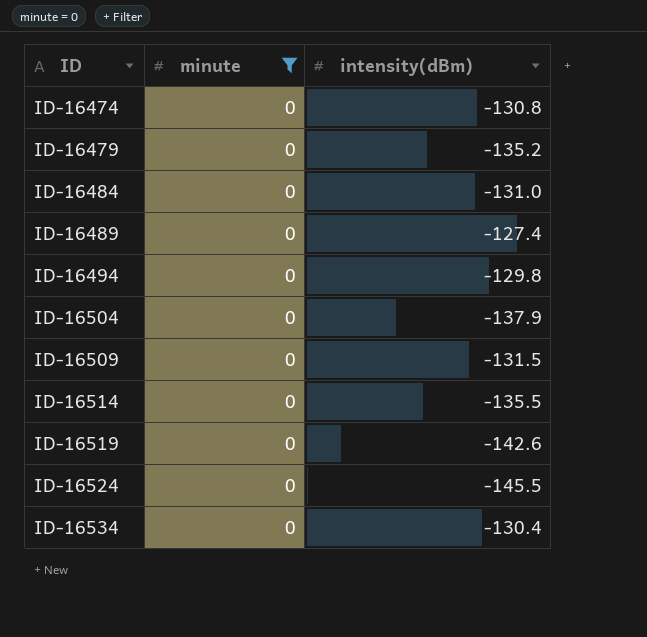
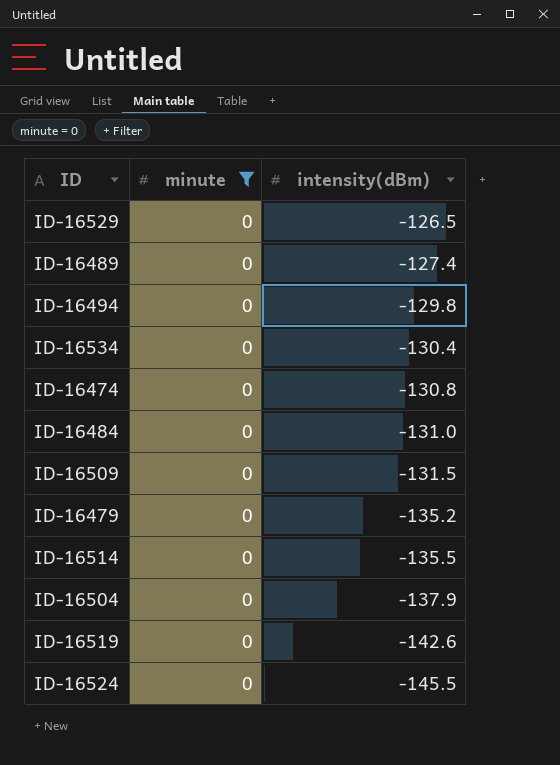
row order: ID ascending -> intensity(dBm) descending
row ID-16529: none -> 0 | -126.5

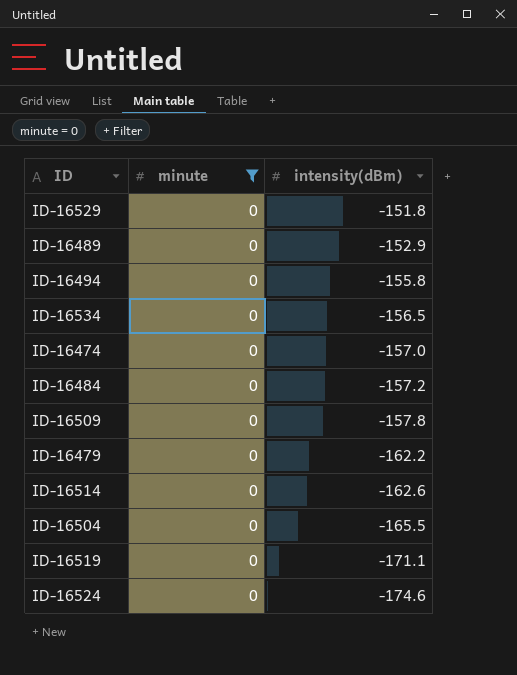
ID-16529 | intensity(dBm): -126.5 -> -151.8
ID-16489 | intensity(dBm): -127.4 -> -152.9
ID-16494 | intensity(dBm): -129.8 -> -155.8
ID-16534 | intensity(dBm): -130.4 -> -156.5
ID-16474 | intensity(dBm): -130.8 -> -157.0
ID-16484 | intensity(dBm): -131.0 -> -157.2
ID-16509 | intensity(dBm): -131.5 -> -157.8
ID-16479 | intensity(dBm): -135.2 -> -162.2
ID-16514 | intensity(dBm): -135.5 -> -162.6
ID-16504 | intensity(dBm): -137.9 -> -165.5
ID-16519 | intensity(dBm): -142.6 -> -171.1
ID-16524 | intensity(dBm): -145.5 -> -174.6

